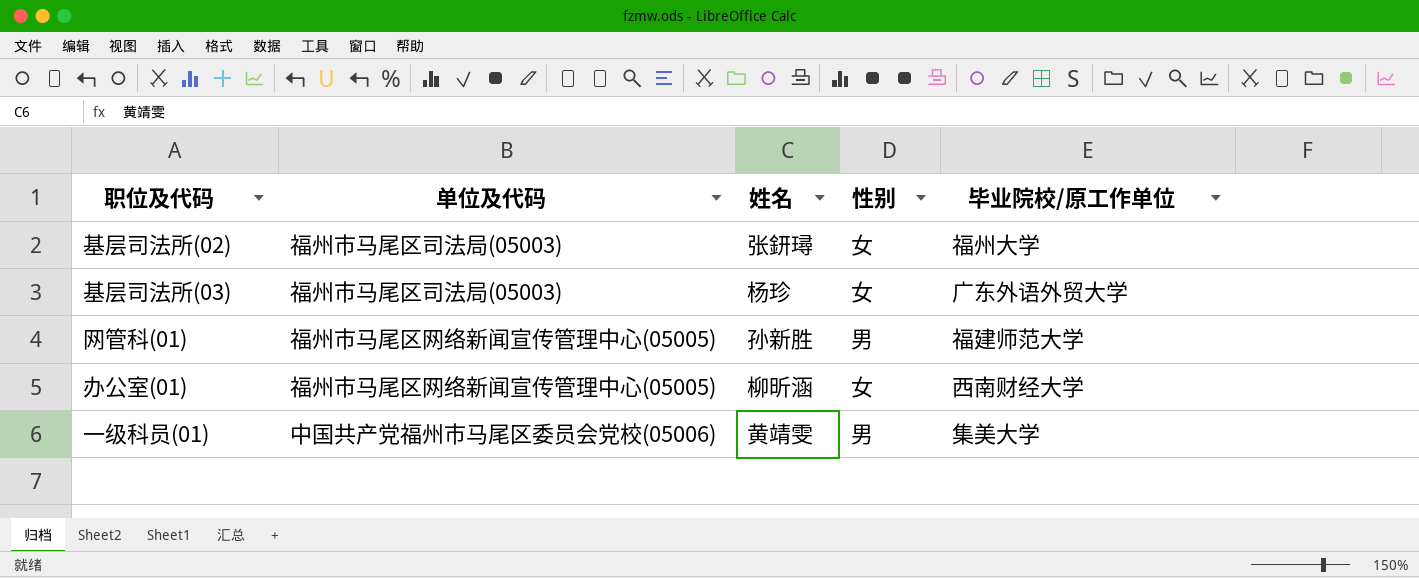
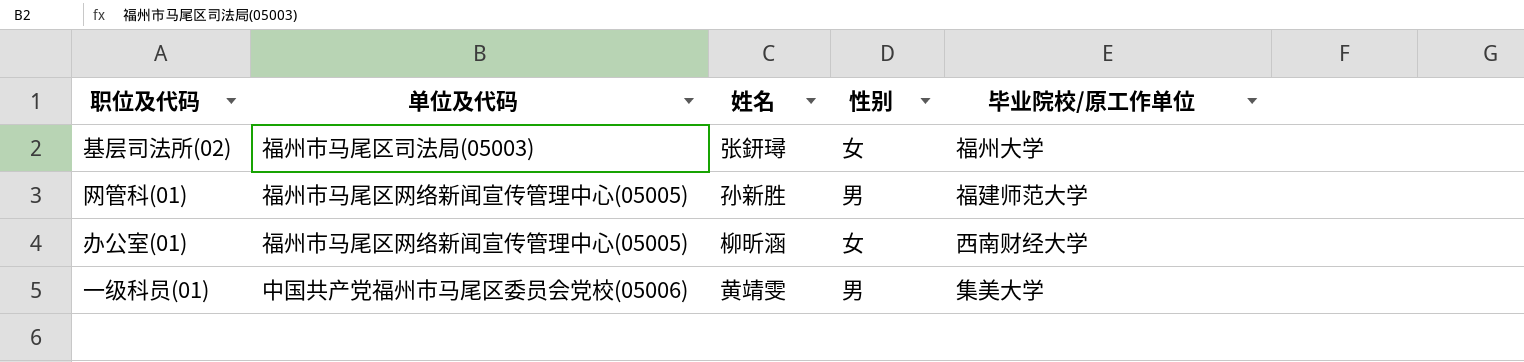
row 基层司法所(03): 福州市马尾区司法局(05003) | 杨珍 | 女 | 广东外语外贸大学 -> none

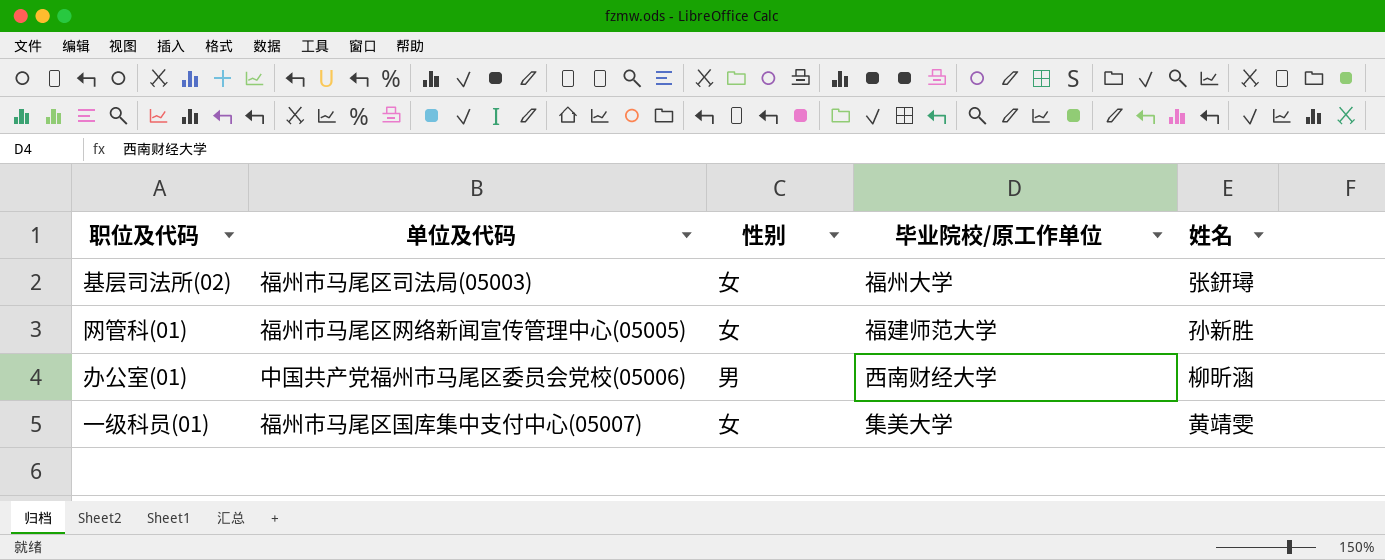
column 姓名 | position: 3 -> 5
网管科(01) | 性别: 男 -> 女
办公室(01) | 单位及代码: 福州市马尾区网络新闻宣传管理中心(05005) -> 中国共产党福州市马尾区委员会党校(05006)
办公室(01) | 性别: 女 -> 男
一级科员(01) | 单位及代码: 中国共产党福州市马尾区委员会党校(05006) -> 福州市马尾区国库集中支付中心(05007)
一级科员(01) | 性别: 男 -> 女

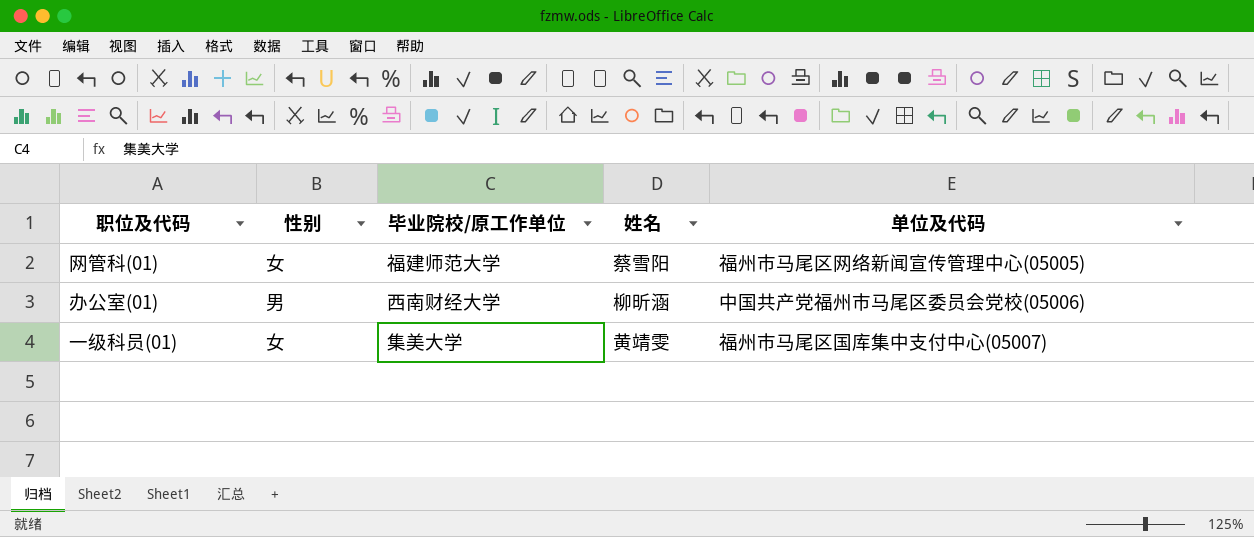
column 单位及代码 | position: 2 -> 5
row 基层司法所(02): 福州市马尾区司法局(05003) | 女 | 福州大学 | 张鈃璕 -> none
网管科(01) | 姓名: 孙新胜 -> 蔡雪阳

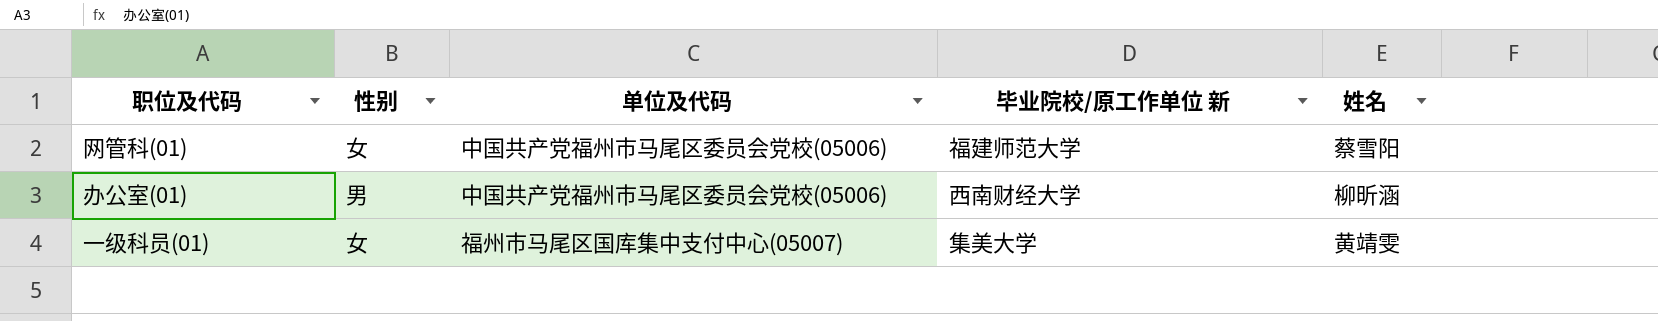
column 单位及代码 | position: 5 -> 3
column name: 毕业院校/原工作单位 -> 毕业院校/原工作单位 新
网管科(01) | 单位及代码: 福州市马尾区网络新闻宣传管理中心(05005) -> 中国共产党福州市马尾区委员会党校(05006)

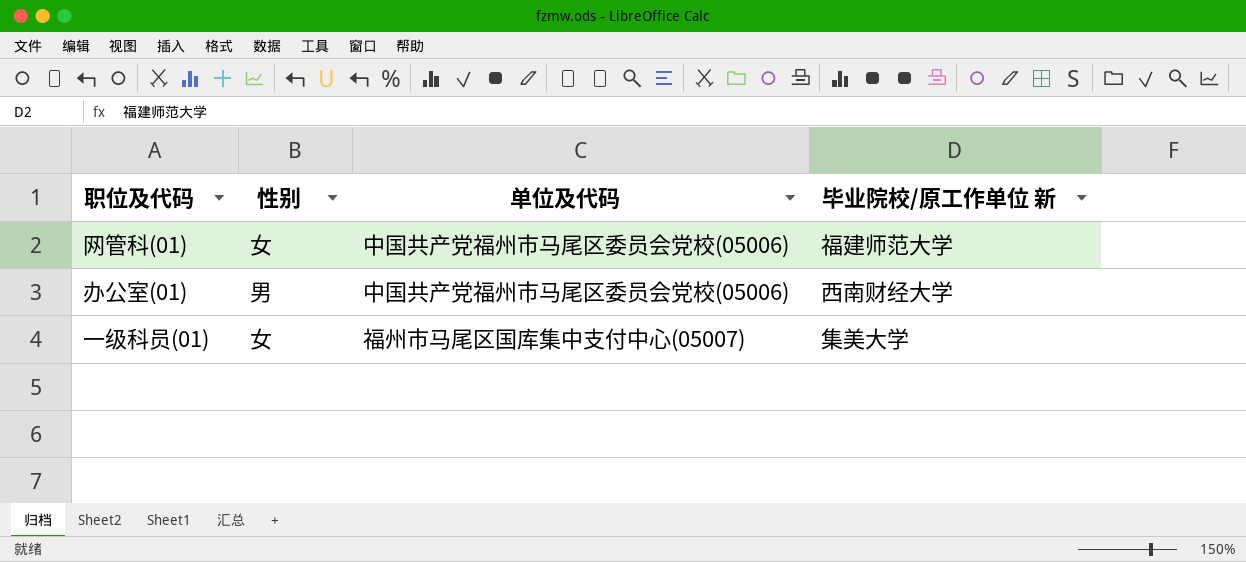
column 姓名 | position: 5 -> none

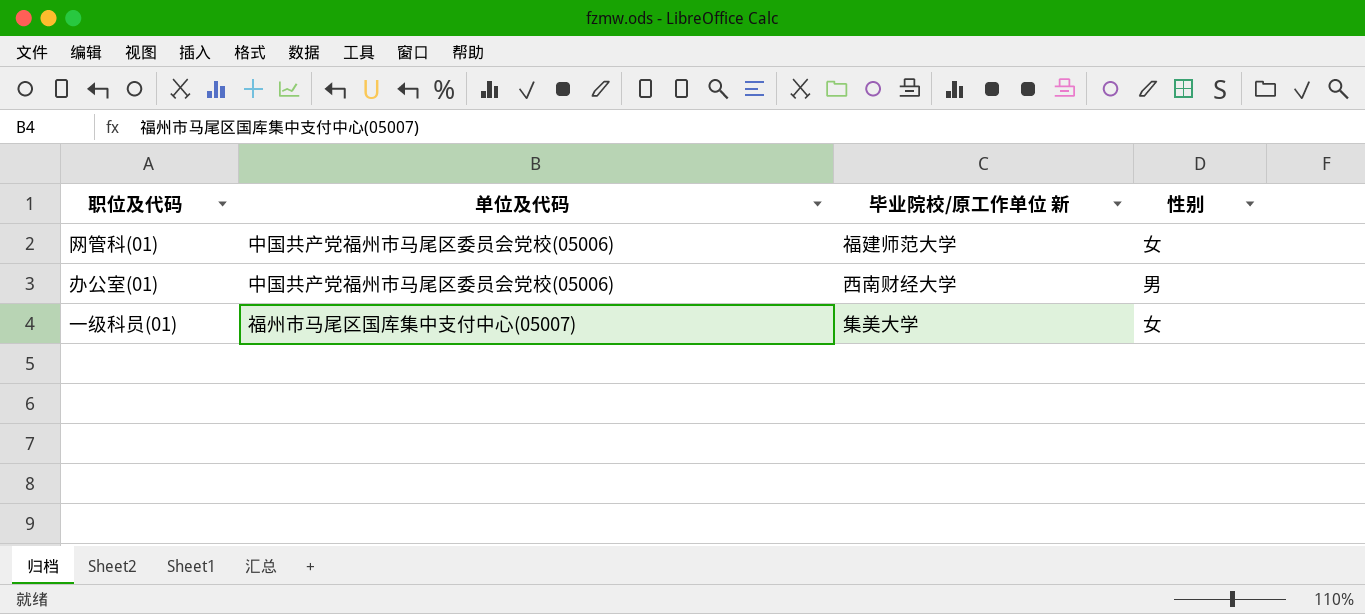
column 性别 | position: 2 -> 4

